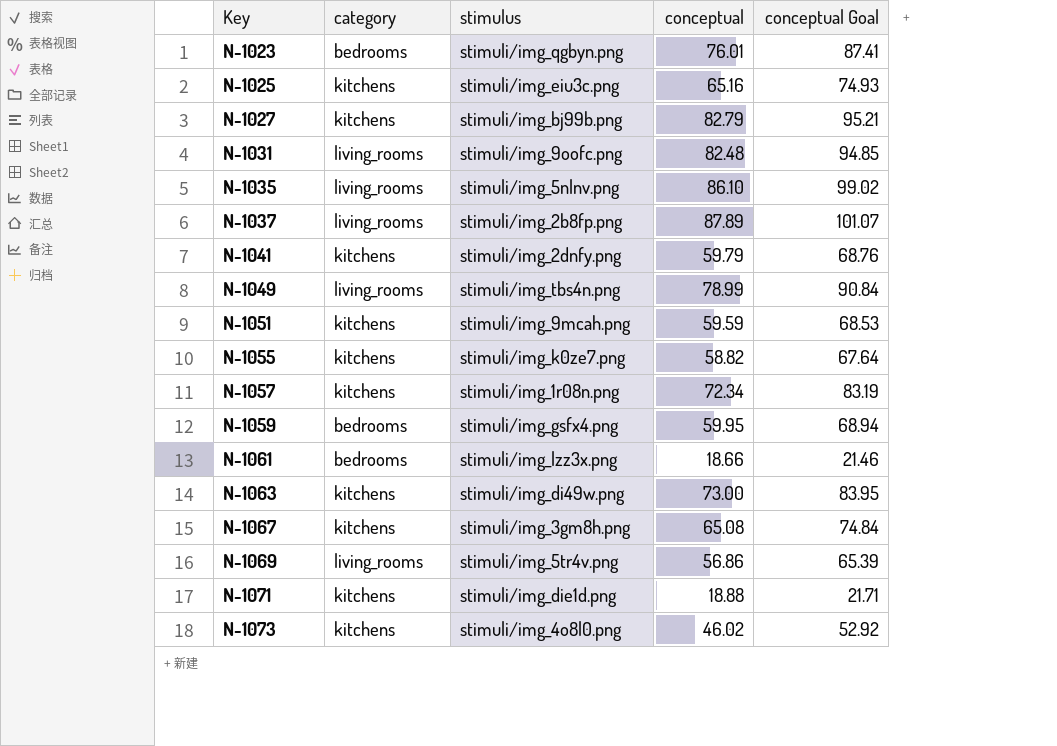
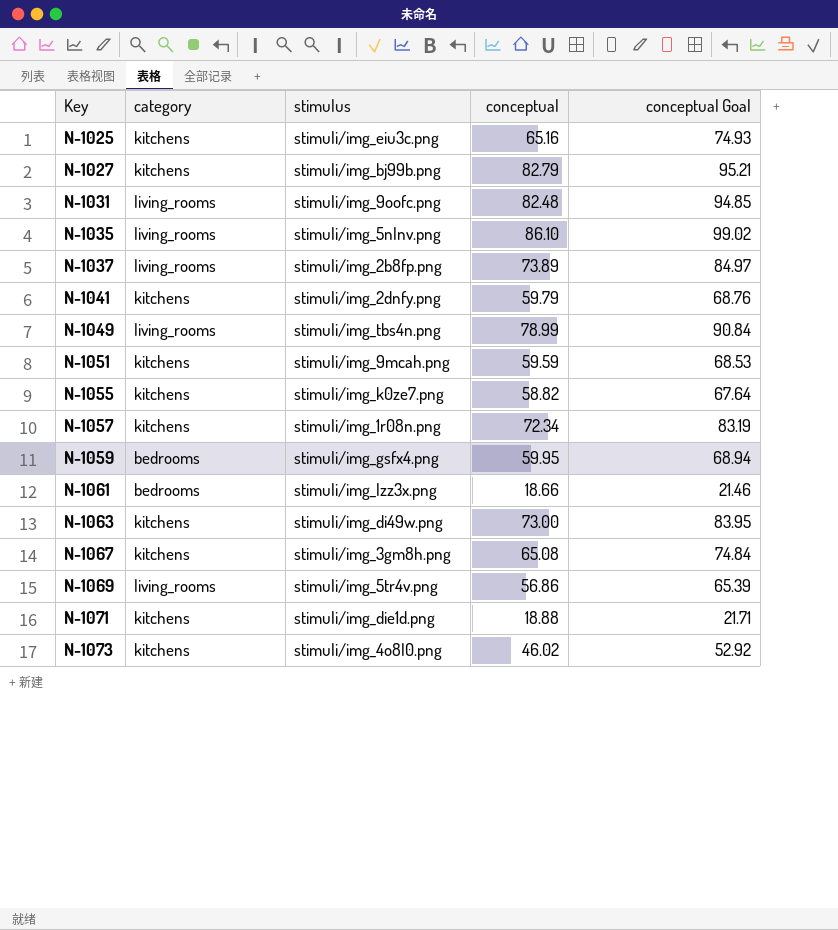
row N-1023: bedrooms | stimuli/img_qgbyn.png | 76.01 | 87.41 -> none
N-1037 | conceptual: 87.89 -> 73.89
N-1037 | conceptual Goal: 101.07 -> 84.97

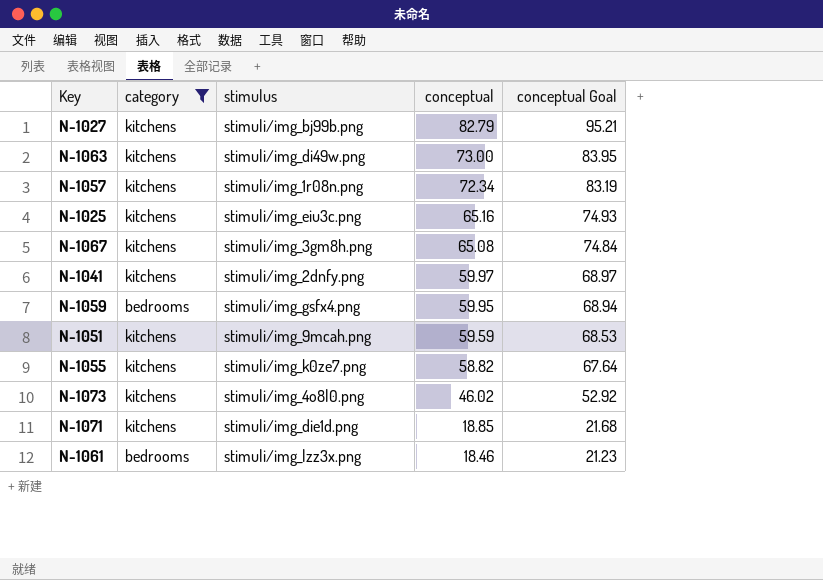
filter: none -> category != living_rooms
row order: Key ascending -> conceptual descending
N-1041 | conceptual: 59.79 -> 59.97
N-1041 | conceptual Goal: 68.76 -> 68.97
N-1071 | conceptual: 18.88 -> 18.85
N-1071 | conceptual Goal: 21.71 -> 21.68
N-1061 | conceptual: 18.66 -> 18.46
N-1061 | conceptual Goal: 21.46 -> 21.23

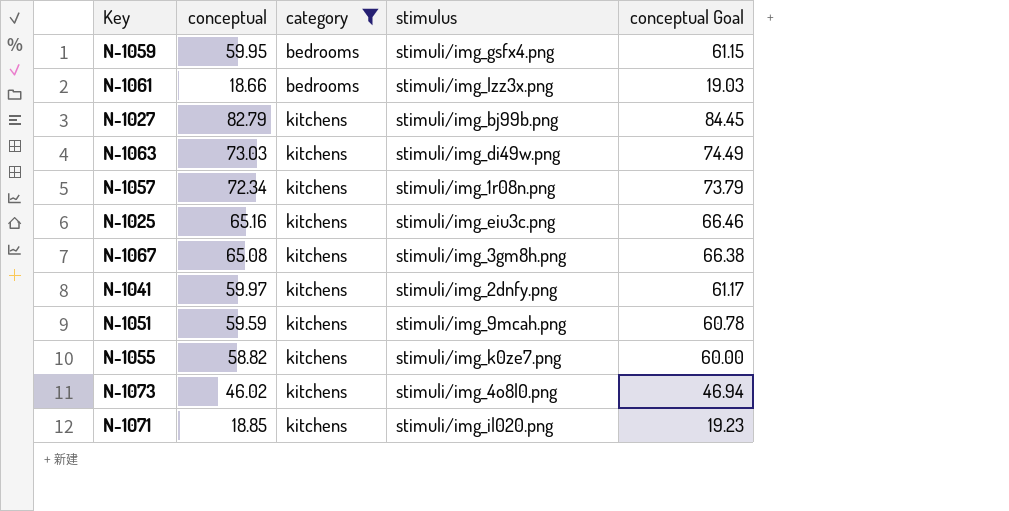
row order: conceptual descending -> category ascending
column conceptual | position: 4 -> 2
column conceptual Goal | formula: [conceptual] * 1.15 -> [conceptual] * 1.02
N-1061 | conceptual: 18.46 -> 18.66
N-1063 | conceptual: 73.00 -> 73.03
N-1071 | stimulus: stimuli/img_die1d.png -> stimuli/img_il020.png

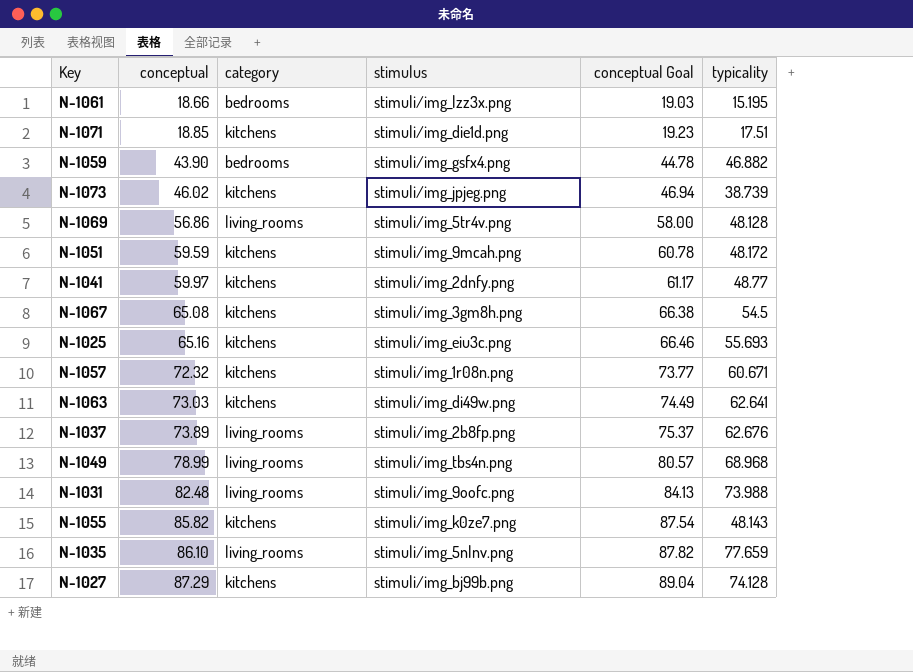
filter: category != living_rooms -> none
row order: category ascending -> conceptual ascending
column typicality | position: none -> 6
N-1071 | stimulus: stimuli/img_il020.png -> stimuli/img_die1d.png
N-1059 | conceptual: 59.95 -> 43.90
N-1059 | conceptual Goal: 61.15 -> 44.78
N-1073 | stimulus: stimuli/img_4o8l0.png -> stimuli/img_jpjeg.png
N-1057 | conceptual: 72.34 -> 72.32
N-1057 | conceptual Goal: 73.79 -> 73.77
N-1055 | conceptual: 58.82 -> 85.82
N-1055 | conceptual Goal: 60.00 -> 87.54
N-1027 | conceptual: 82.79 -> 87.29
N-1027 | conceptual Goal: 84.45 -> 89.04

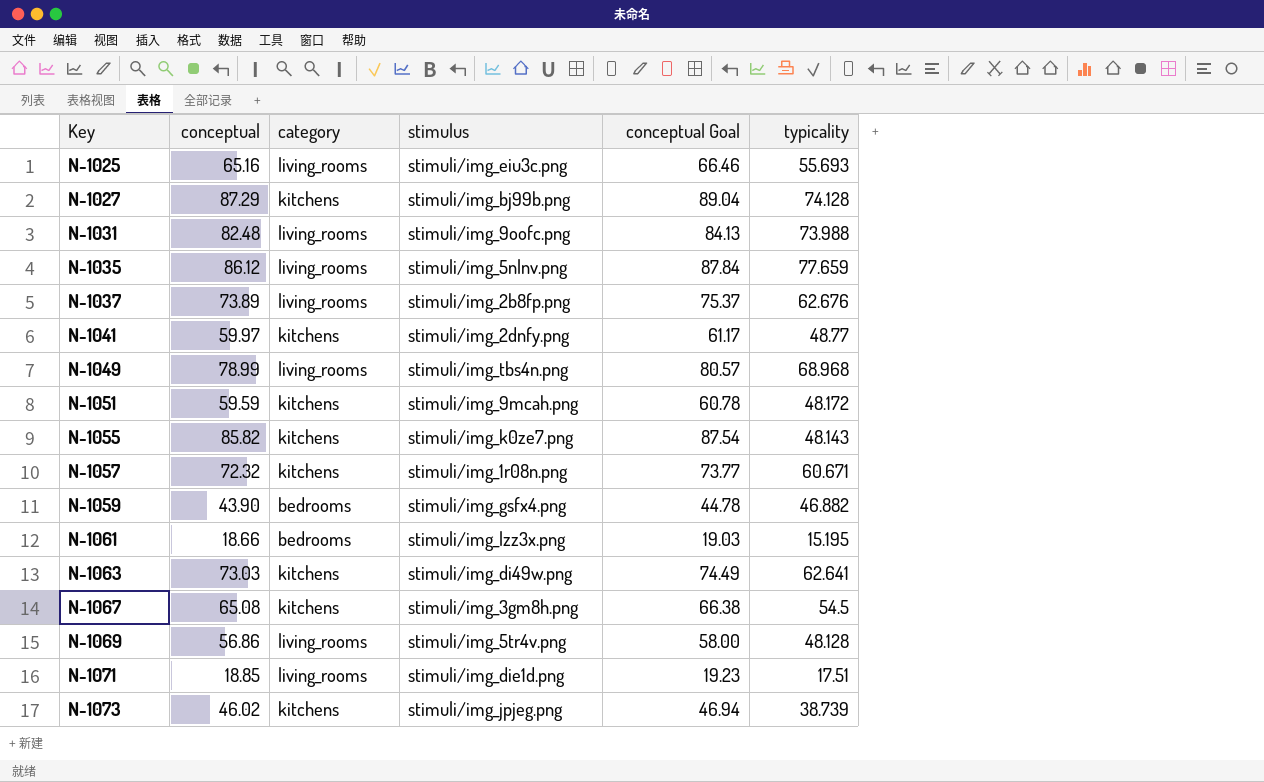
row order: conceptual ascending -> Key ascending
N-1025 | category: kitchens -> living_rooms
N-1035 | conceptual: 86.10 -> 86.12
N-1035 | conceptual Goal: 87.82 -> 87.84
N-1071 | category: kitchens -> living_rooms

